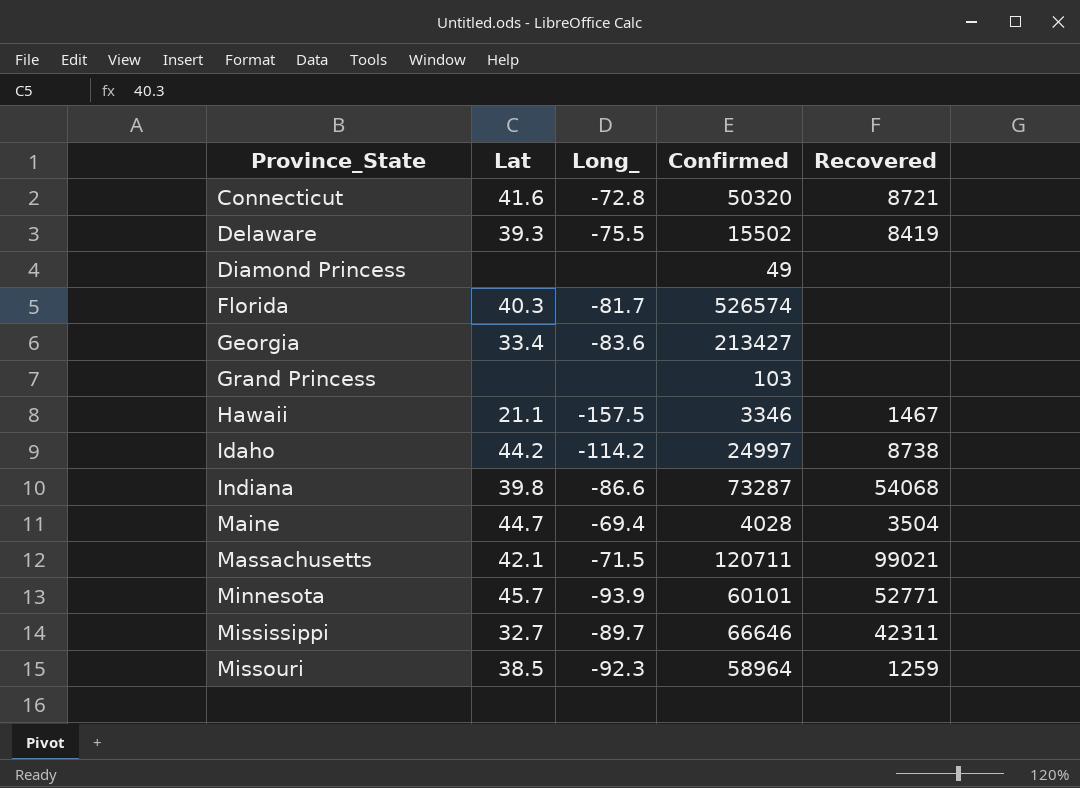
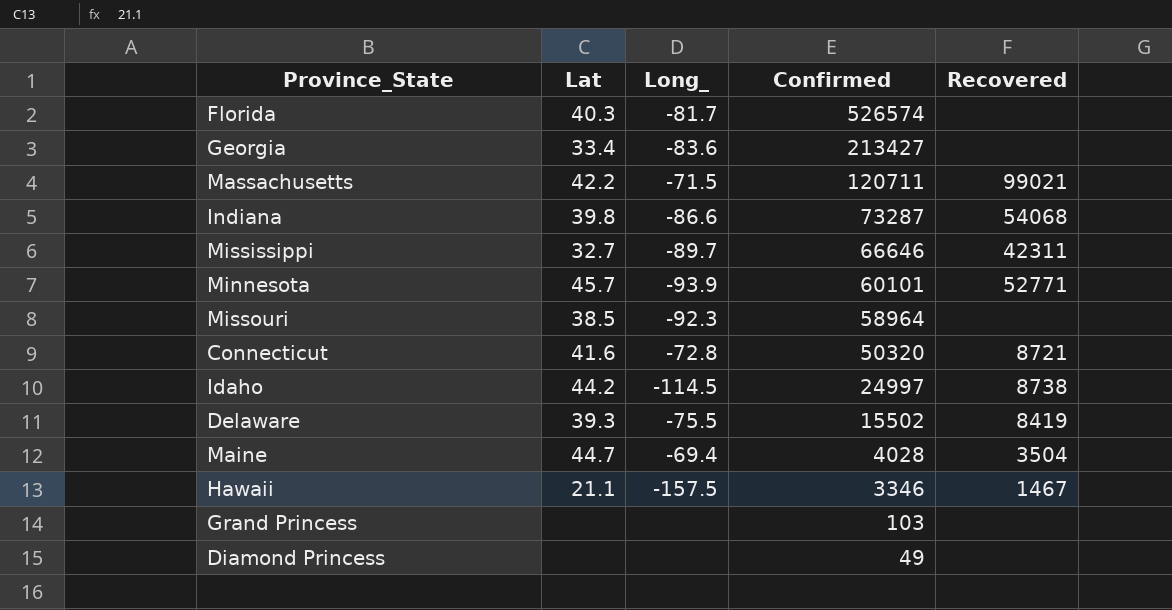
row order: Province_State ascending -> Confirmed descending
Massachusetts | Lat: 42.1 -> 42.2
Missouri | Recovered: 1259 -> none
Idaho | Long_: -114.2 -> -114.5

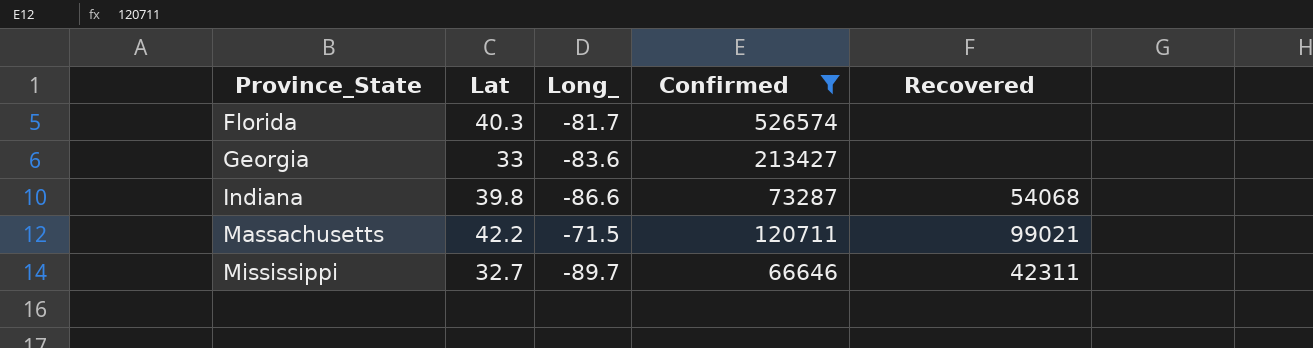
filter: none -> Confirmed >= 66646
row order: Confirmed descending -> Province_State ascending
Georgia | Lat: 33.4 -> 33

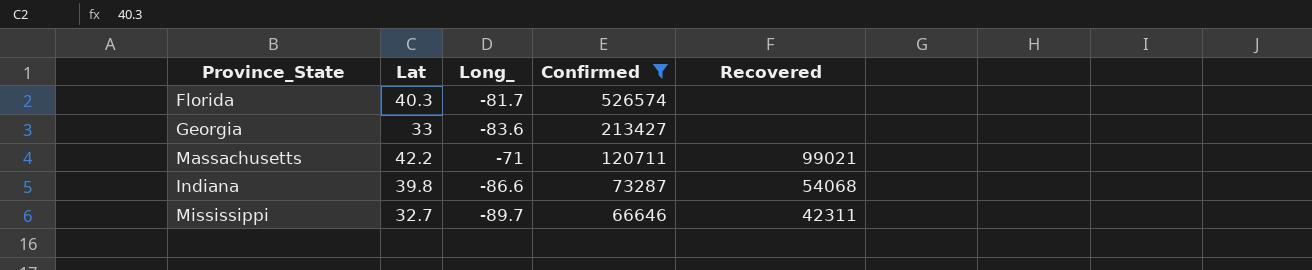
row order: Province_State ascending -> Confirmed descending
Massachusetts | Long_: -71.5 -> -71

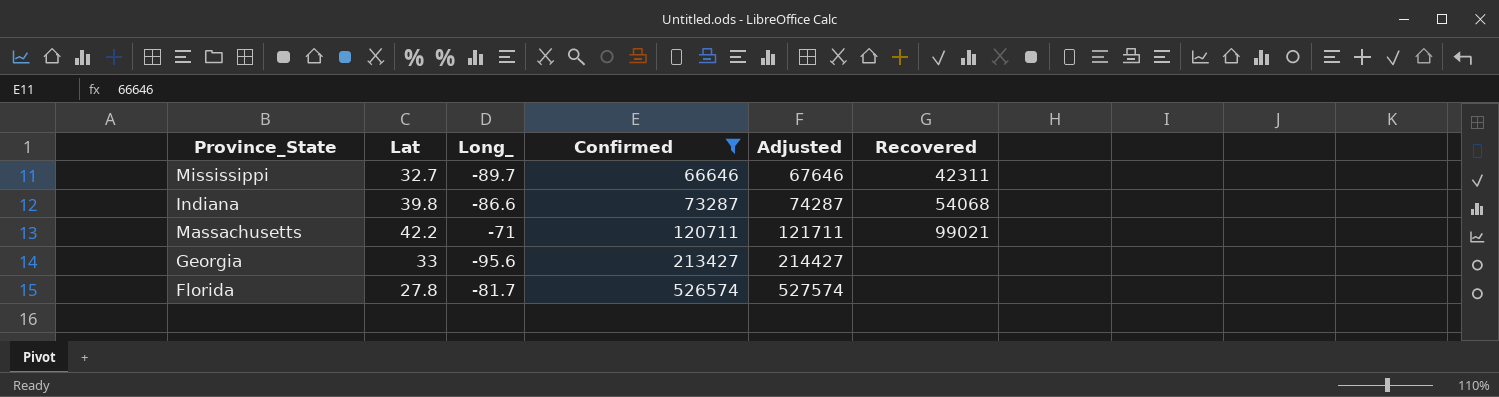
row order: Confirmed descending -> Confirmed ascending
column Adjusted | formula: none -> [Confirmed] + 1000
Georgia | Long_: -83.6 -> -95.6
Florida | Lat: 40.3 -> 27.8

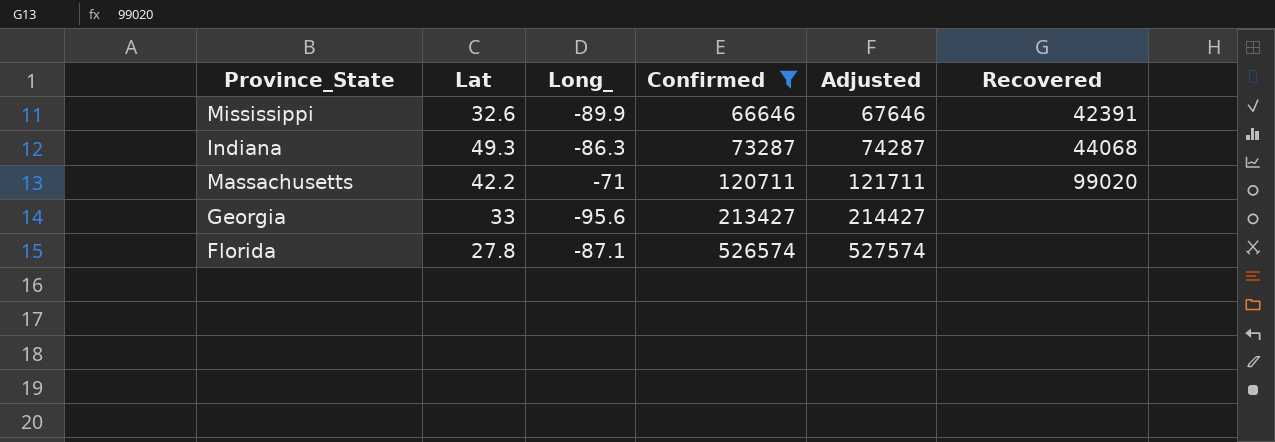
Mississippi | Lat: 32.7 -> 32.6
Mississippi | Long_: -89.7 -> -89.9
Mississippi | Recovered: 42311 -> 42391
Indiana | Lat: 39.8 -> 49.3
Indiana | Long_: -86.6 -> -86.3
Indiana | Recovered: 54068 -> 44068
Massachusetts | Recovered: 99021 -> 99020
Florida | Long_: -81.7 -> -87.1

